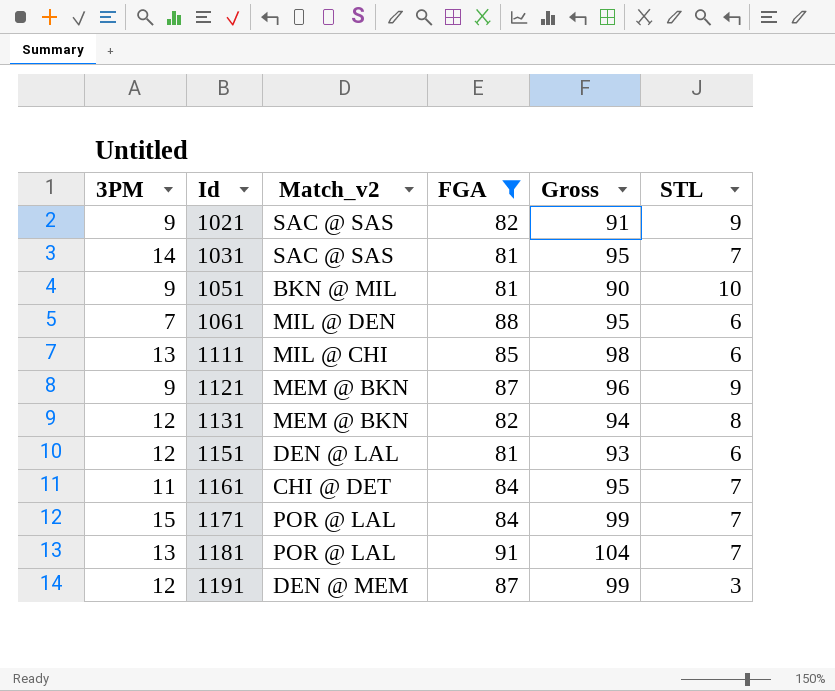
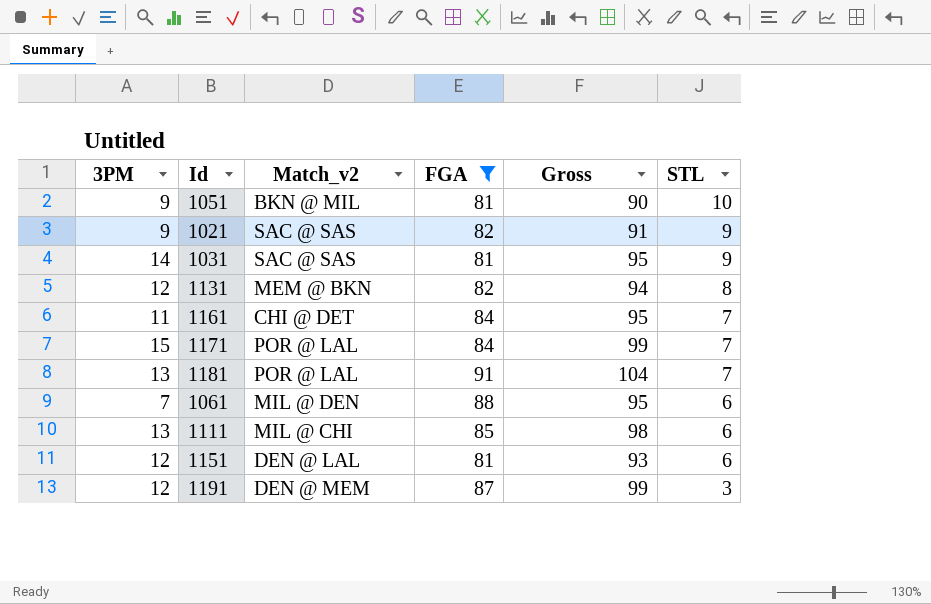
row order: Id ascending -> STL descending
row 1121: 9 | MEM @ BKN | 87 | 96 | 9 -> none
1031 | STL: 7 -> 9

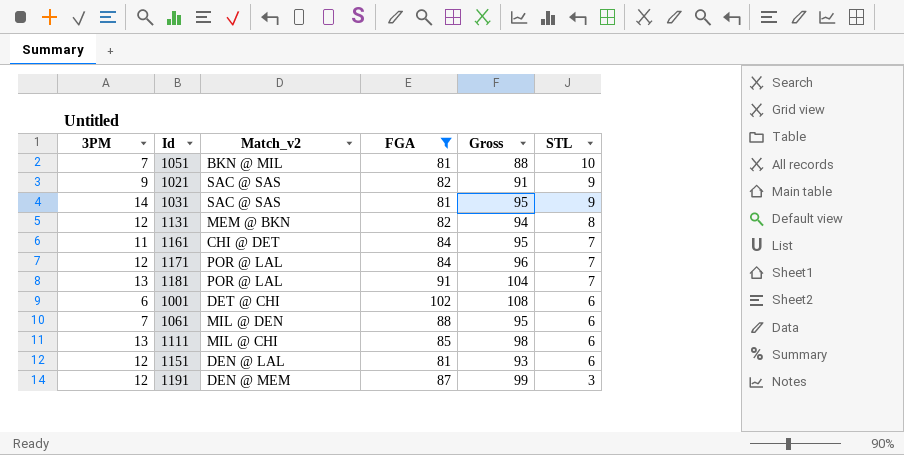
1051 | 3PM: 9 -> 7
1051 | Gross: 90 -> 88
1171 | 3PM: 15 -> 12
1171 | Gross: 99 -> 96
row 1001: none -> 6 | DET @ CHI | 102 | 108 | 6

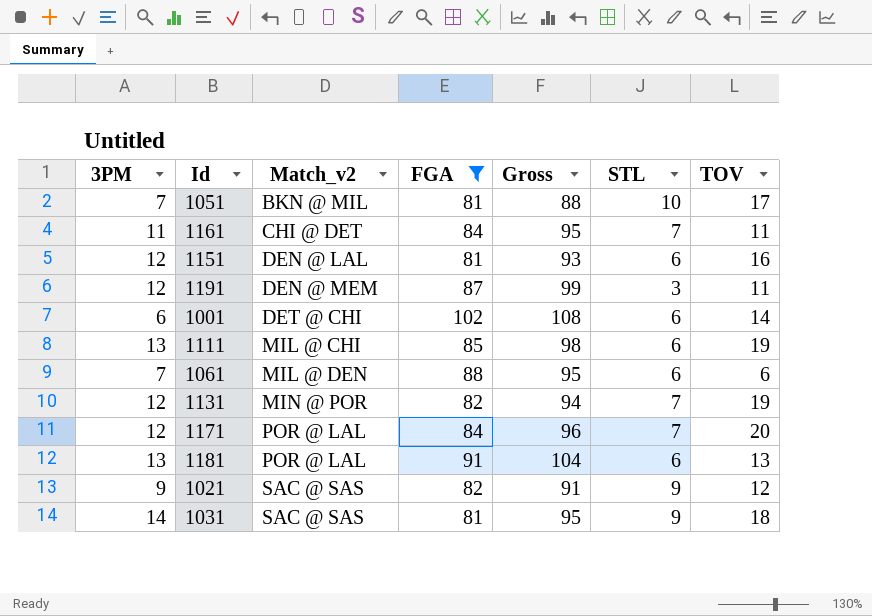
row order: STL descending -> Match_v2 ascending
column TOV | position: none -> 7
1131 | Match_v2: MEM @ BKN -> MIN @ POR
1131 | STL: 8 -> 7
1181 | STL: 7 -> 6

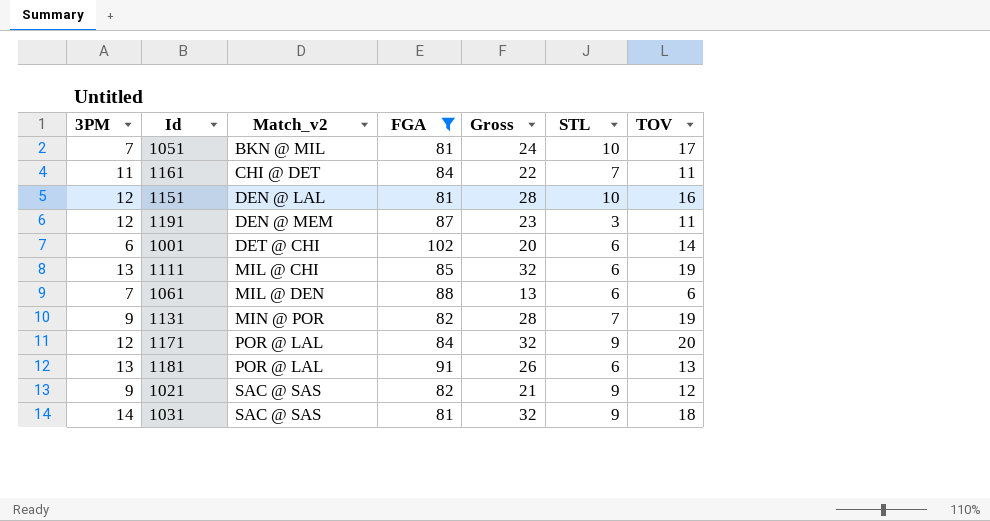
column Gross | formula: [3PM] + [FGA] -> [3PM] + [TOV]
1151 | STL: 6 -> 10
1131 | 3PM: 12 -> 9
1171 | STL: 7 -> 9

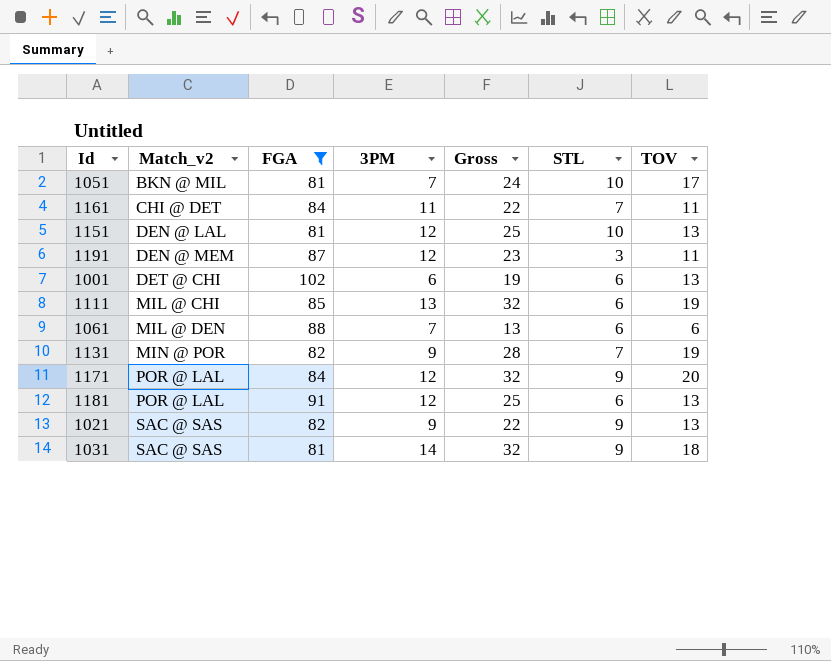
column 3PM | position: 1 -> 4
1151 | Gross: 28 -> 25
1151 | TOV: 16 -> 13
1001 | Gross: 20 -> 19
1001 | TOV: 14 -> 13
1181 | 3PM: 13 -> 12
1181 | Gross: 26 -> 25
1021 | Gross: 21 -> 22
1021 | TOV: 12 -> 13

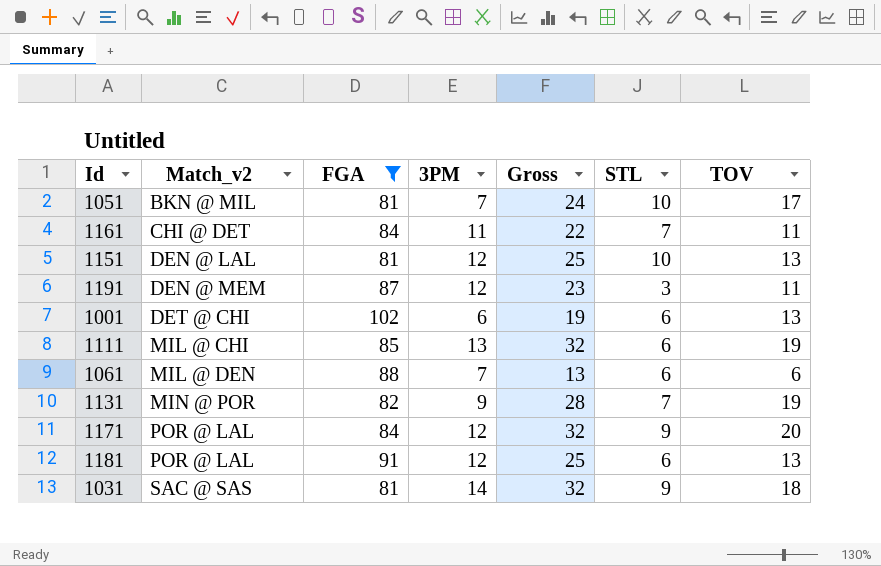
row 1021: SAC @ SAS | 82 | 9 | 22 | 9 | 13 -> none

